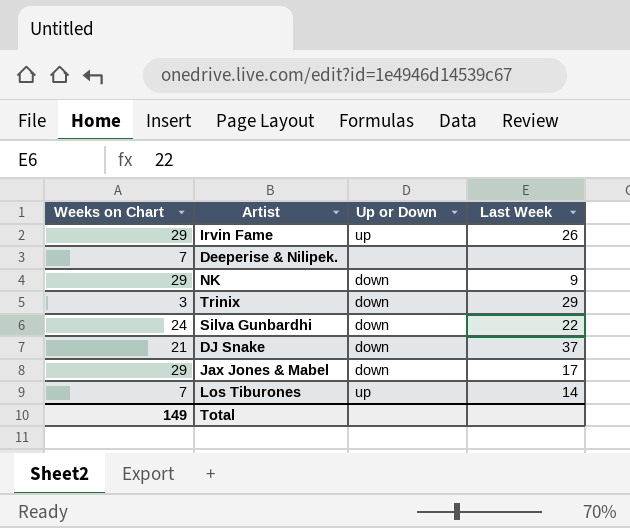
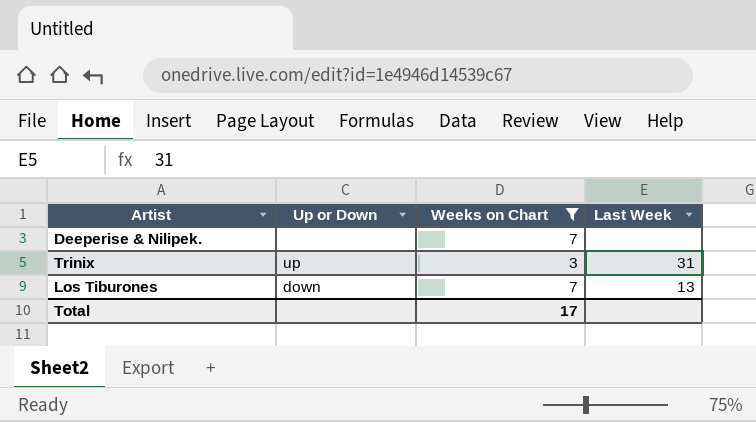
filter: none -> Weeks on Chart <= 7
column Weeks on Chart | position: 1 -> 3
Trinix | Up or Down: down -> up
Trinix | Last Week: 29 -> 31
Los Tiburones | Up or Down: up -> down
Los Tiburones | Last Week: 14 -> 13
Total | Weeks on Chart: 149 -> 17

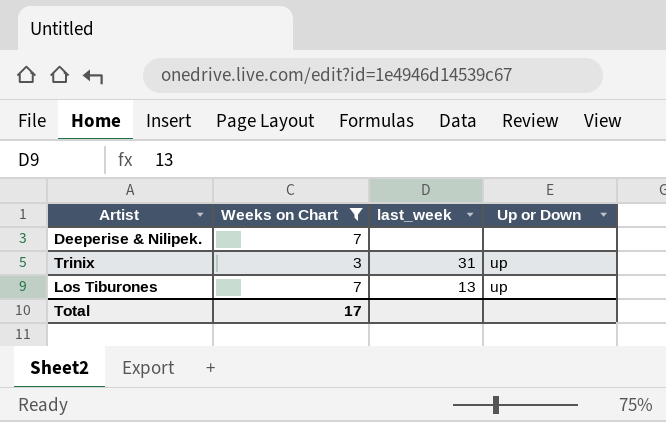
column name: Last Week -> last_week
column Up or Down | position: 2 -> 4
Los Tiburones | Up or Down: down -> up

